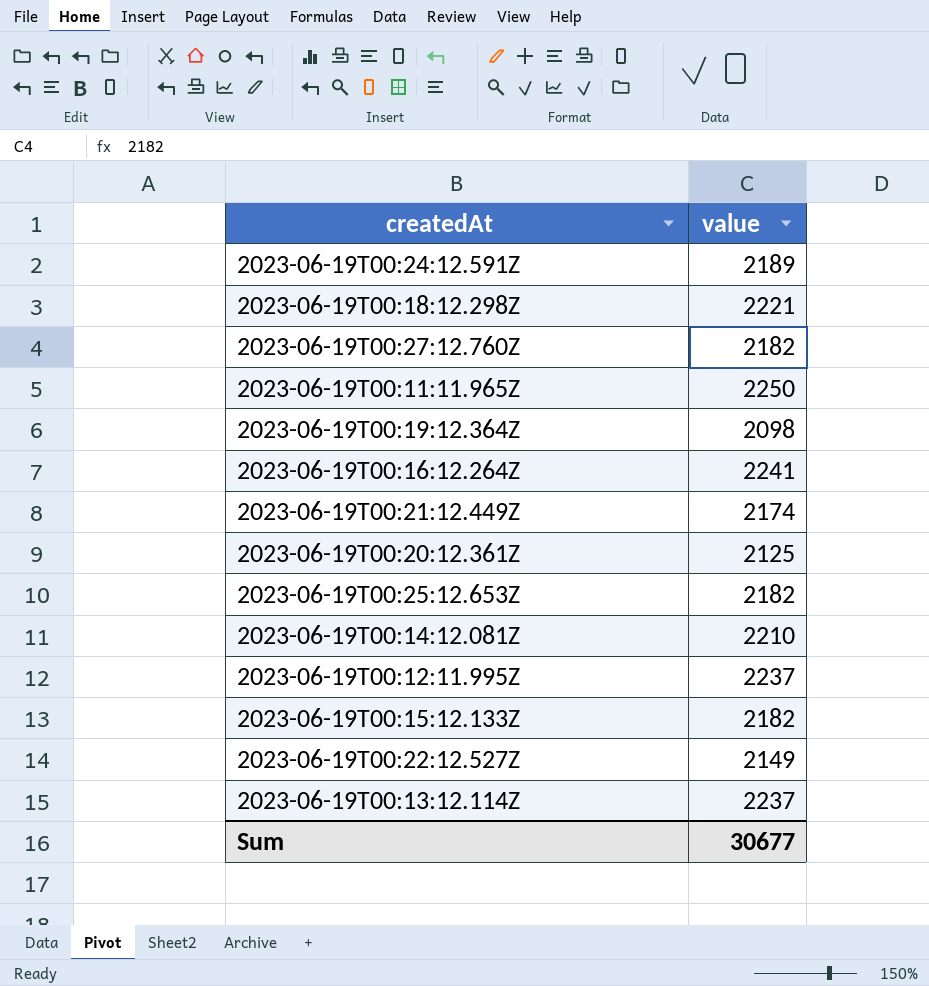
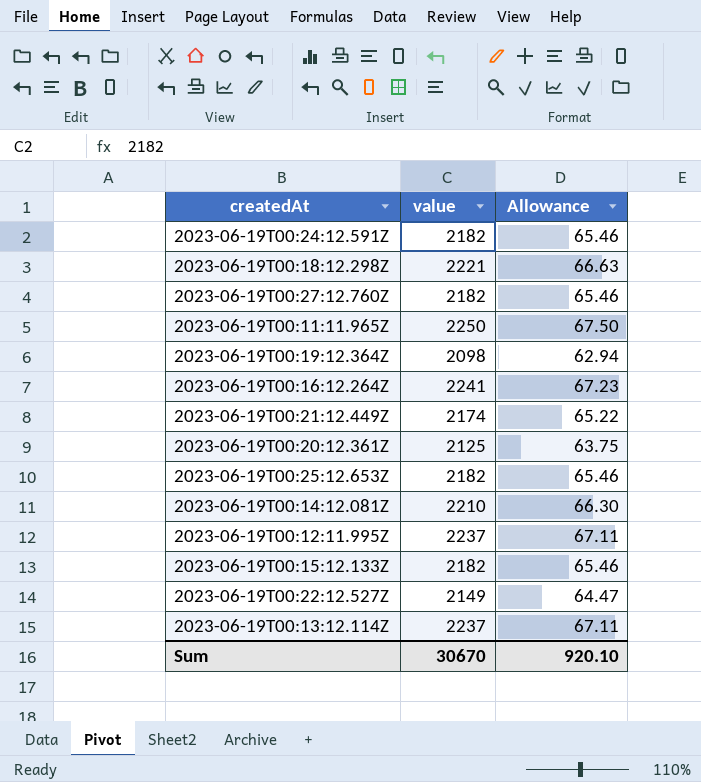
column Allowance | formula: none -> [value] * 0.03
2023-06-19T00:24:12.591Z | value: 2189 -> 2182
Sum | value: 30677 -> 30670

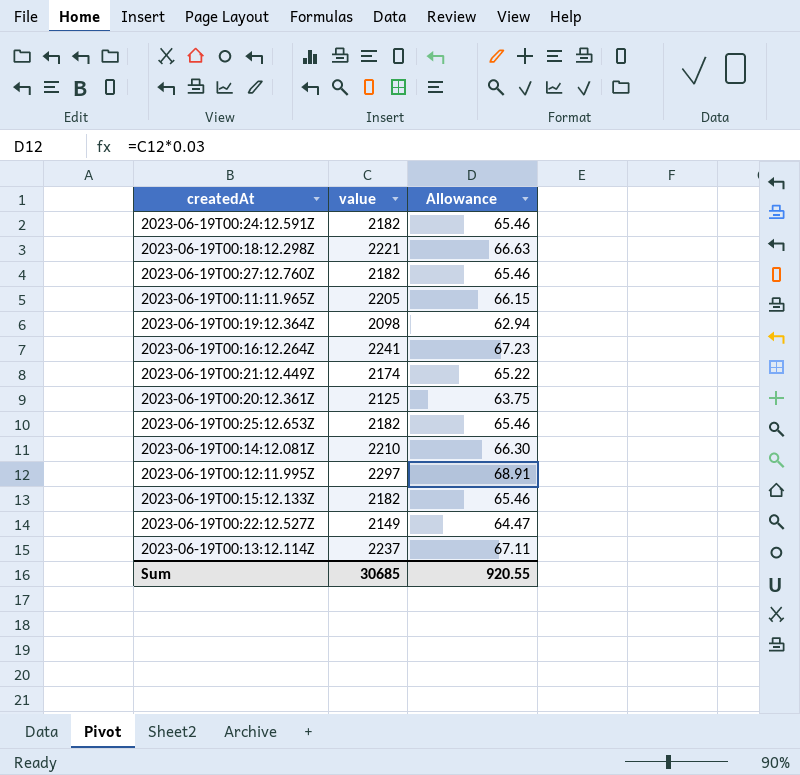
2023-06-19T00:11:11.965Z | value: 2250 -> 2205
2023-06-19T00:11:11.965Z | Allowance: 67.50 -> 66.15
2023-06-19T00:12:11.995Z | value: 2237 -> 2297
2023-06-19T00:12:11.995Z | Allowance: 67.11 -> 68.91
Sum | value: 30670 -> 30685
Sum | Allowance: 920.10 -> 920.55

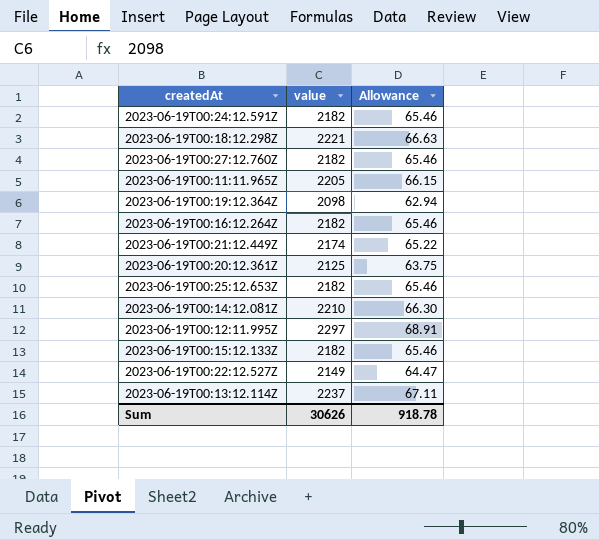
2023-06-19T00:16:12.264Z | value: 2241 -> 2182
2023-06-19T00:16:12.264Z | Allowance: 67.23 -> 65.46
Sum | value: 30685 -> 30626
Sum | Allowance: 920.55 -> 918.78

